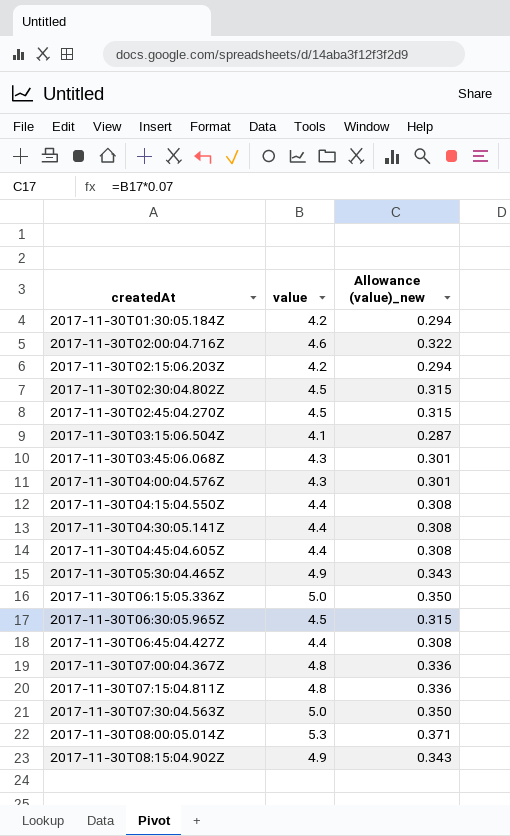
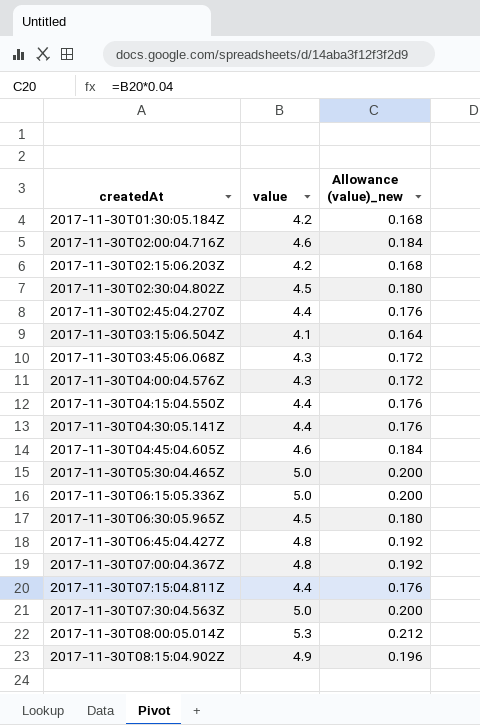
column Allowance (value)_new | formula: [value] * 0.07 -> [value] * 0.04
2017-11-30T02:45:04.270Z | value: 4.5 -> 4.4
2017-11-30T04:45:04.605Z | value: 4.4 -> 4.6
2017-11-30T05:30:04.465Z | value: 4.9 -> 5.0
2017-11-30T06:45:04.427Z | value: 4.4 -> 4.8
2017-11-30T07:15:04.811Z | value: 4.8 -> 4.4

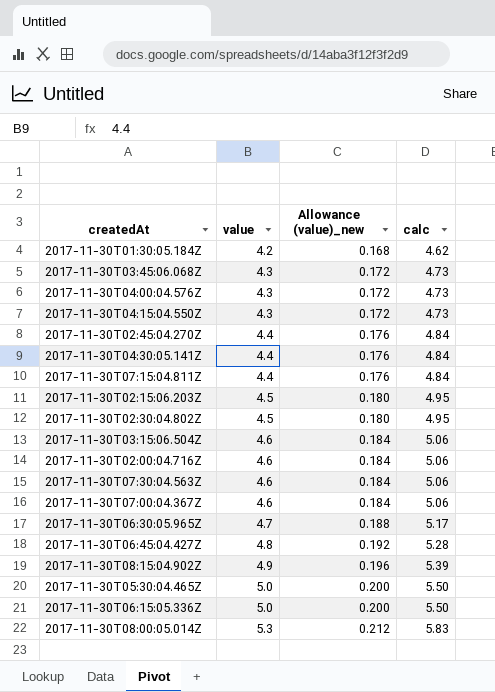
row order: createdAt ascending -> value ascending
column calc | formula: none -> [value] * 1.1
row 2017-11-30T04:45:04.605Z: 4.6 | 0.184 -> none
2017-11-30T04:15:04.550Z | value: 4.4 -> 4.3
2017-11-30T04:15:04.550Z | Allowance (value)_new: 0.176 -> 0.172
2017-11-30T02:15:06.203Z | value: 4.2 -> 4.5
2017-11-30T02:15:06.203Z | Allowance (value)_new: 0.168 -> 0.180
2017-11-30T03:15:06.504Z | value: 4.1 -> 4.6
2017-11-30T03:15:06.504Z | Allowance (value)_new: 0.164 -> 0.184
2017-11-30T07:30:04.563Z | value: 5.0 -> 4.6
2017-11-30T07:30:04.563Z | Allowance (value)_new: 0.200 -> 0.184
2017-11-30T07:00:04.367Z | value: 4.8 -> 4.6
2017-11-30T07:00:04.367Z | Allowance (value)_new: 0.192 -> 0.184
2017-11-30T06:30:05.965Z | value: 4.5 -> 4.7
2017-11-30T06:30:05.965Z | Allowance (value)_new: 0.180 -> 0.188

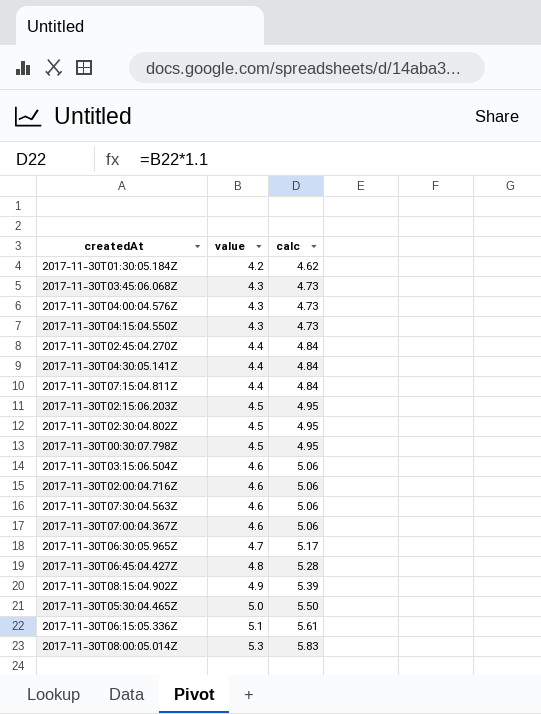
column Allowance (value)_new | formula: [value] * 0.04 -> none
row 2017-11-30T00:30:07.798Z: none -> 4.5 | 4.95
2017-11-30T06:15:05.336Z | value: 5.0 -> 5.1
2017-11-30T06:15:05.336Z | calc: 5.50 -> 5.61

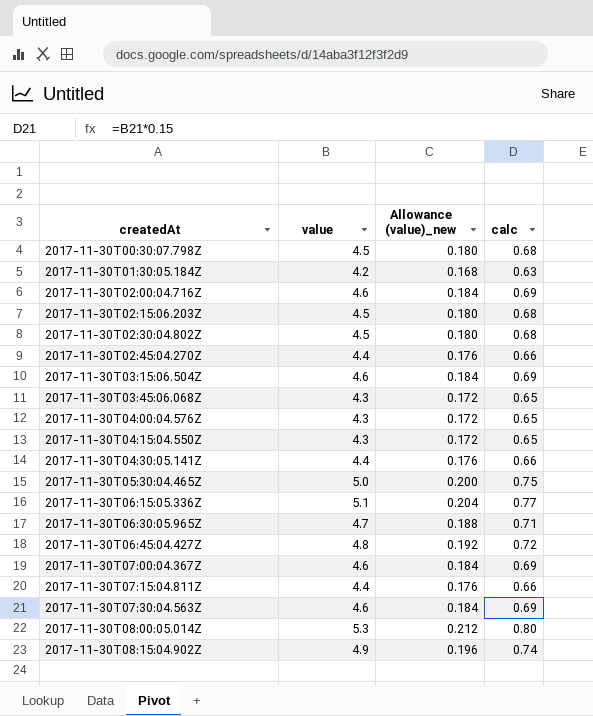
row order: value ascending -> createdAt ascending
column Allowance (value)_new | formula: none -> [value] * 0.04
column calc | formula: [value] * 1.1 -> [value] * 0.15

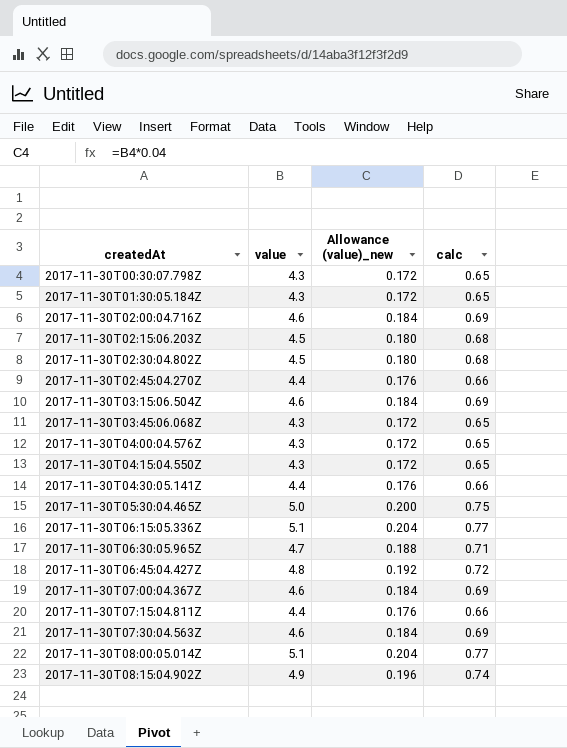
2017-11-30T00:30:07.798Z | value: 4.5 -> 4.3
2017-11-30T00:30:07.798Z | Allowance (value)_new: 0.180 -> 0.172
2017-11-30T00:30:07.798Z | calc: 0.68 -> 0.65
2017-11-30T01:30:05.184Z | value: 4.2 -> 4.3
2017-11-30T01:30:05.184Z | Allowance (value)_new: 0.168 -> 0.172
2017-11-30T01:30:05.184Z | calc: 0.63 -> 0.65
2017-11-30T08:00:05.014Z | value: 5.3 -> 5.1
2017-11-30T08:00:05.014Z | Allowance (value)_new: 0.212 -> 0.204
2017-11-30T08:00:05.014Z | calc: 0.80 -> 0.77

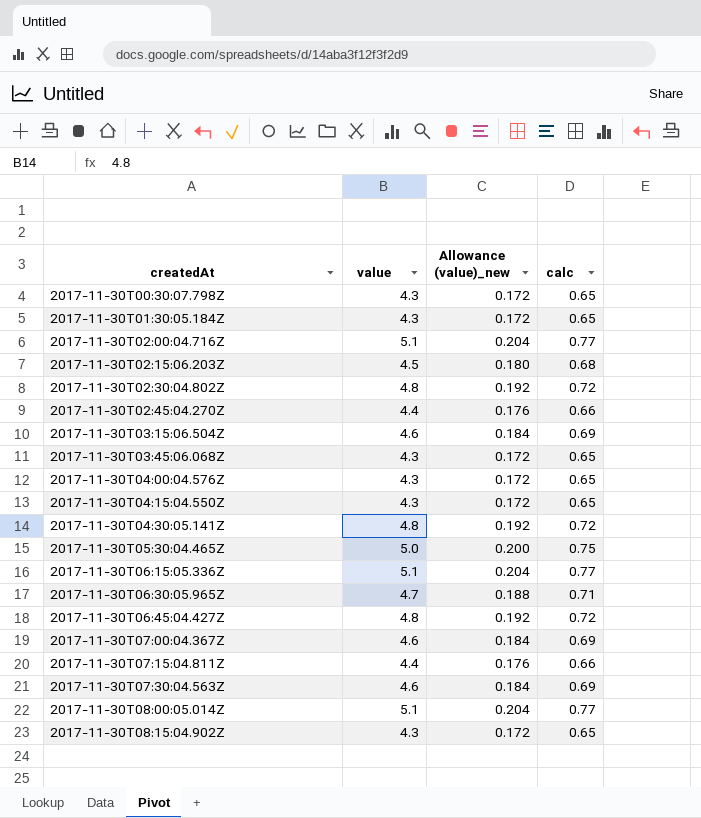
2017-11-30T02:00:04.716Z | value: 4.6 -> 5.1
2017-11-30T02:00:04.716Z | Allowance (value)_new: 0.184 -> 0.204
2017-11-30T02:00:04.716Z | calc: 0.69 -> 0.77
2017-11-30T02:30:04.802Z | value: 4.5 -> 4.8
2017-11-30T02:30:04.802Z | Allowance (value)_new: 0.180 -> 0.192
2017-11-30T02:30:04.802Z | calc: 0.68 -> 0.72
2017-11-30T04:30:05.141Z | value: 4.4 -> 4.8
2017-11-30T04:30:05.141Z | Allowance (value)_new: 0.176 -> 0.192
2017-11-30T04:30:05.141Z | calc: 0.66 -> 0.72
2017-11-30T08:15:04.902Z | value: 4.9 -> 4.3
2017-11-30T08:15:04.902Z | Allowance (value)_new: 0.196 -> 0.172
2017-11-30T08:15:04.902Z | calc: 0.74 -> 0.65

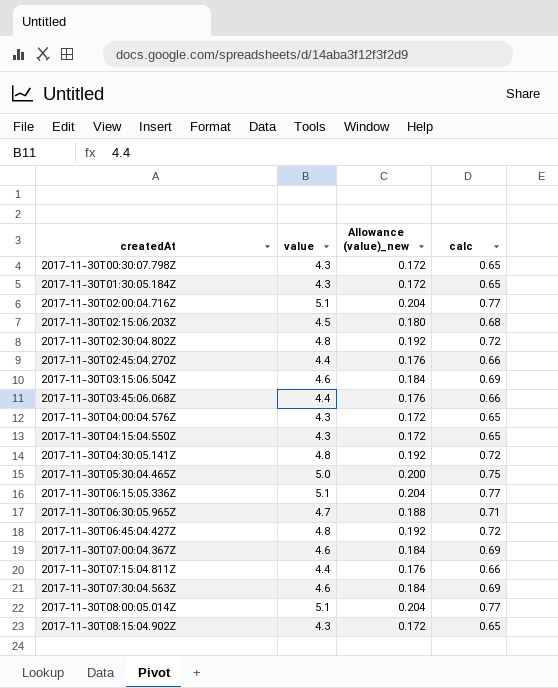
2017-11-30T03:45:06.068Z | value: 4.3 -> 4.4
2017-11-30T03:45:06.068Z | Allowance (value)_new: 0.172 -> 0.176
2017-11-30T03:45:06.068Z | calc: 0.65 -> 0.66

